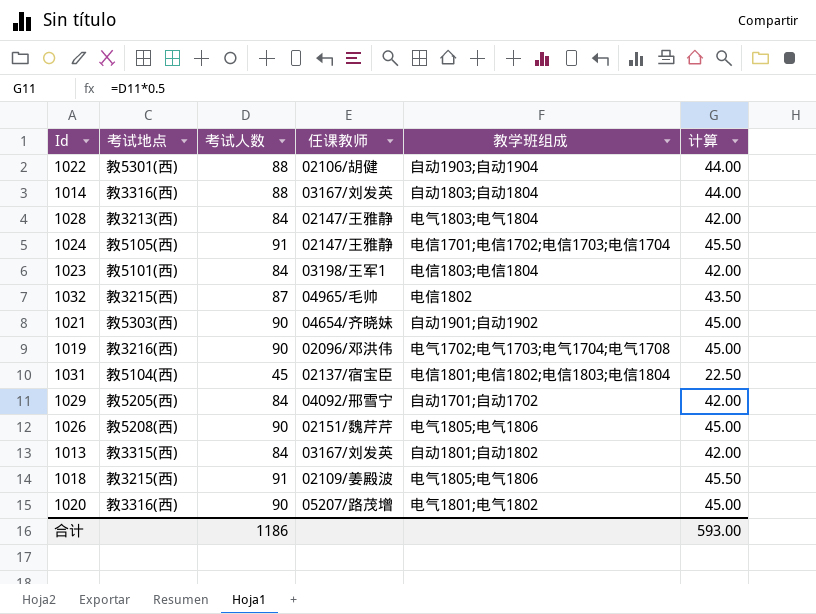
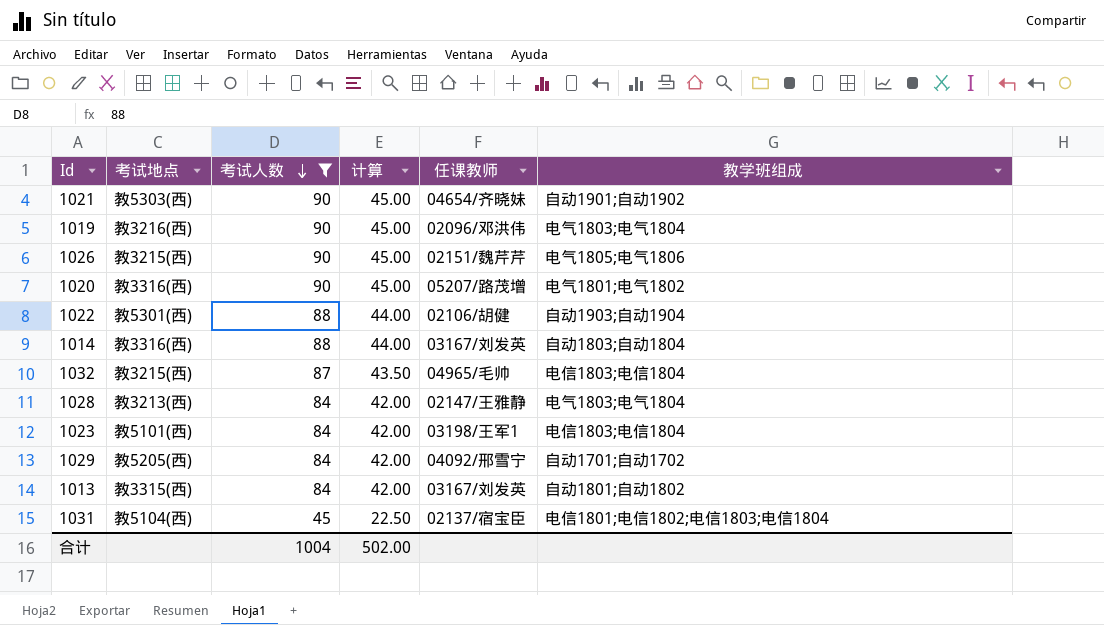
filter: none -> 考试人数 != 91
row order: none -> 考试人数 descending
column 计算 | position: 6 -> 4
1019 | 教学班组成: 电气1702;电气1703;电气1704;电气1708 -> 电气1803;电气1804
1026 | 考试地点: 教5208(西) -> 教3215(西)
1032 | 教学班组成: 电信1802 -> 电信1803;电信1804
合计 | 考试人数: 1186 -> 1004
合计 | 计算: 593.00 -> 502.00

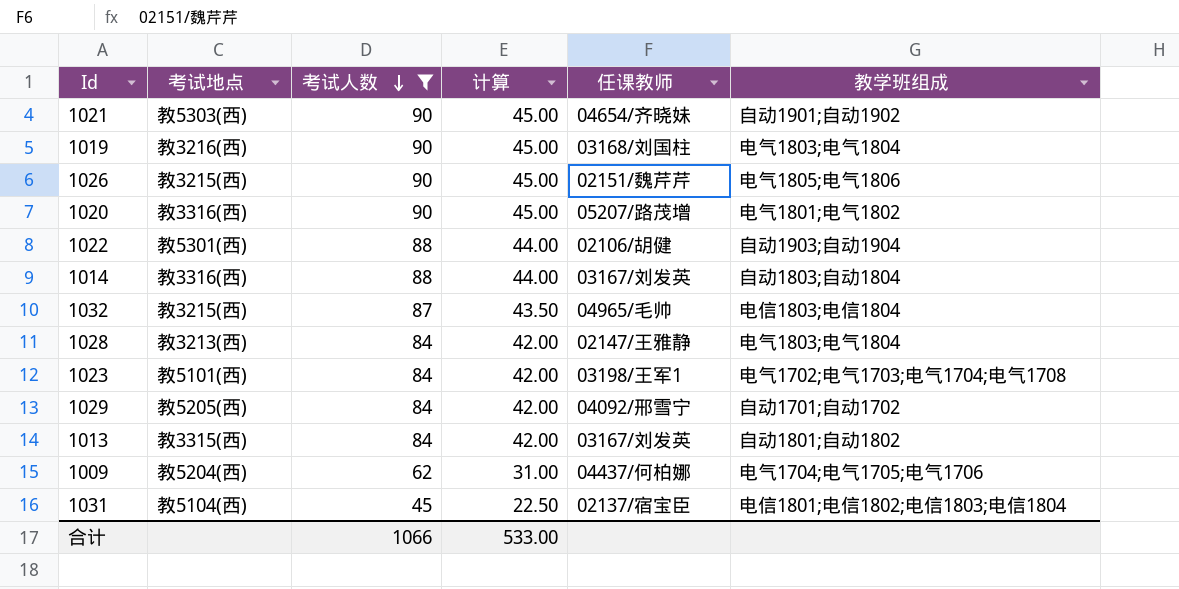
1019 | 任课教师: 02096/邓洪伟 -> 03168/刘国柱
1023 | 教学班组成: 电信1803;电信1804 -> 电气1702;电气1703;电气1704;电气1708
row 1009: none -> 教5204(西) | 62 | 31.00 | 04437/何柏娜 | 电气1704;电气1705;电气1706
合计 | 考试人数: 1004 -> 1066
合计 | 计算: 502.00 -> 533.00

